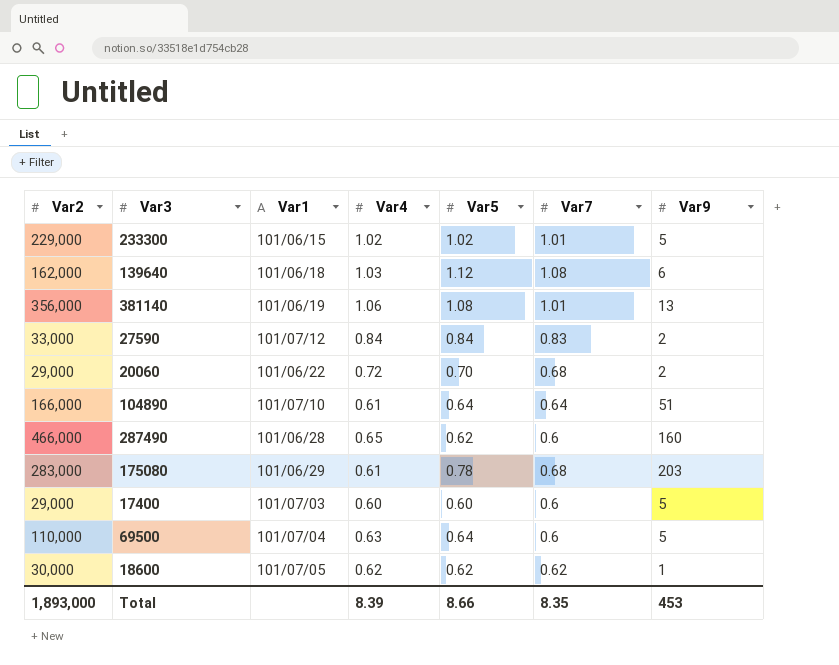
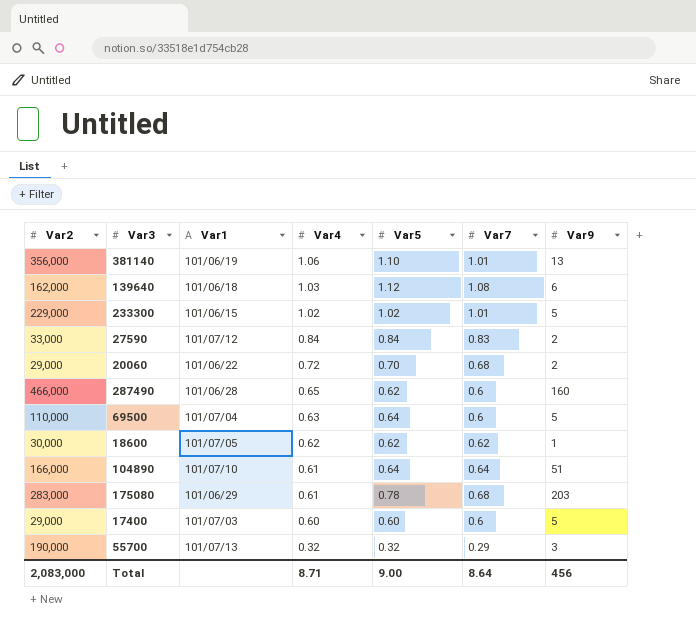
row order: none -> Var4 descending
381140 | Var5: 1.08 -> 1.10
row 55700: none -> 190,000 | 101/07/13 | 0.32 | 0.32 | 0.29 | 3
Total | Var2: 1,893,000 -> 2,083,000
Total | Var4: 8.39 -> 8.71
Total | Var5: 8.66 -> 9.00
Total | Var7: 8.35 -> 8.64
Total | Var9: 453 -> 456

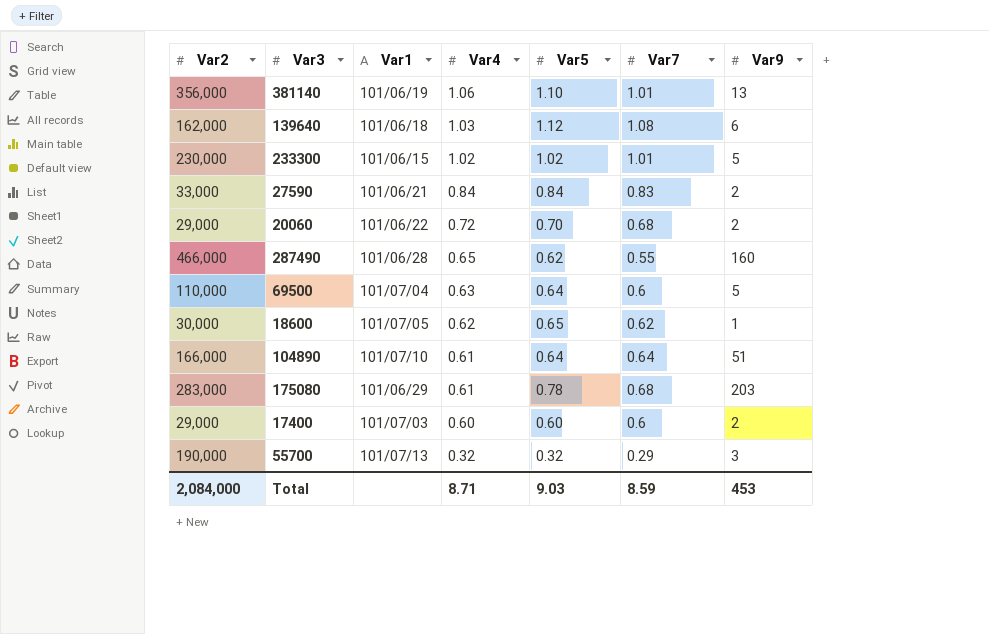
233300 | Var2: 229,000 -> 230,000
27590 | Var1: 101/07/12 -> 101/06/21
287490 | Var7: 0.6 -> 0.55
18600 | Var5: 0.62 -> 0.65
17400 | Var9: 5 -> 2
Total | Var2: 2,083,000 -> 2,084,000
Total | Var5: 9.00 -> 9.03
Total | Var7: 8.64 -> 8.59
Total | Var9: 456 -> 453

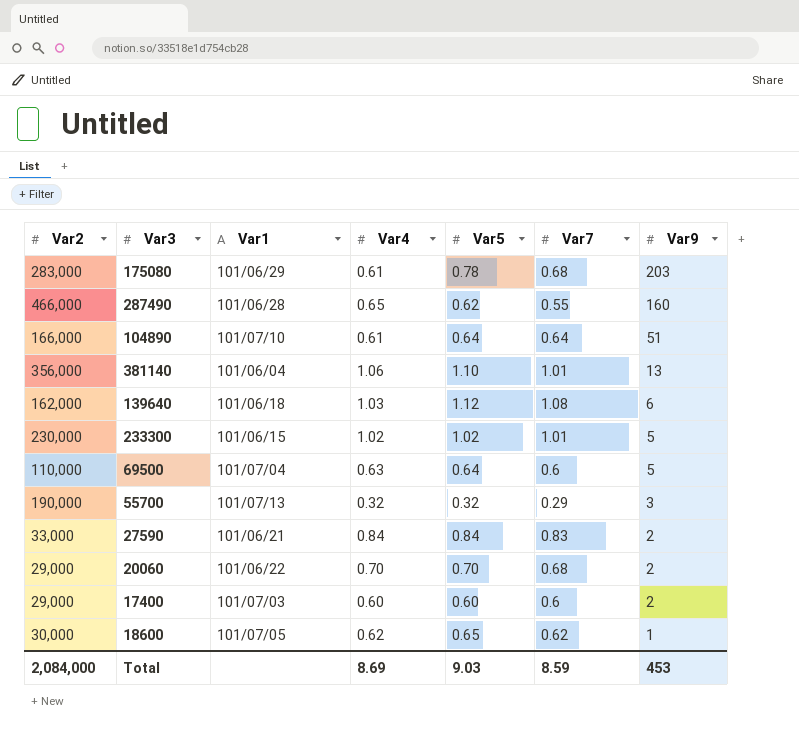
row order: Var4 descending -> Var9 descending
381140 | Var1: 101/06/19 -> 101/06/04
20060 | Var4: 0.72 -> 0.70
Total | Var4: 8.71 -> 8.69

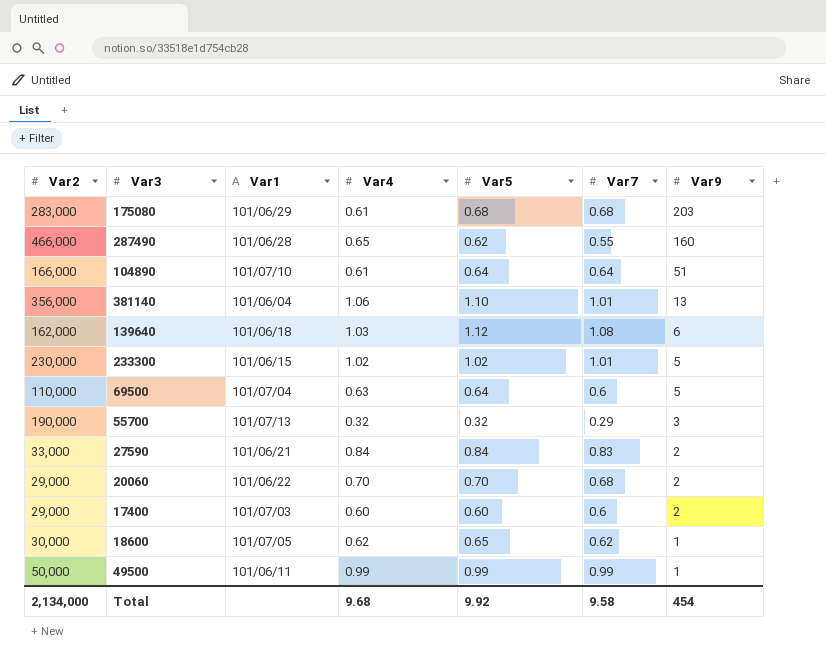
175080 | Var5: 0.78 -> 0.68
row 49500: none -> 50,000 | 101/06/11 | 0.99 | 0.99 | 0.99 | 1
Total | Var2: 2,084,000 -> 2,134,000
Total | Var4: 8.69 -> 9.68
Total | Var5: 9.03 -> 9.92
Total | Var7: 8.59 -> 9.58
Total | Var9: 453 -> 454

